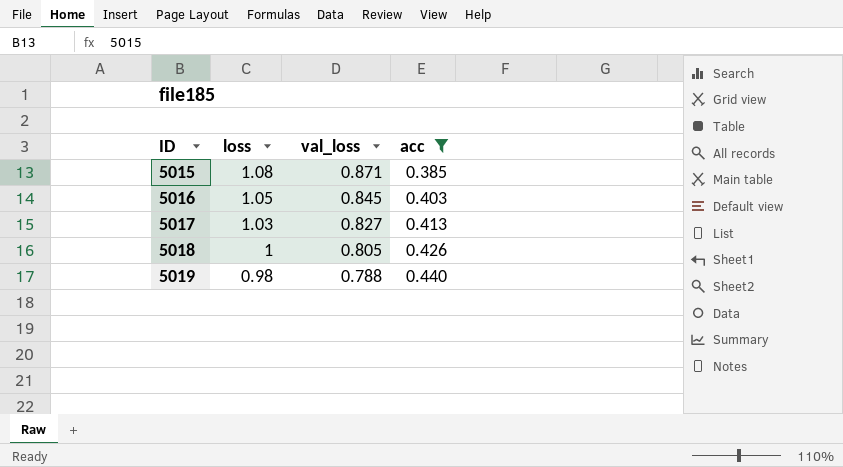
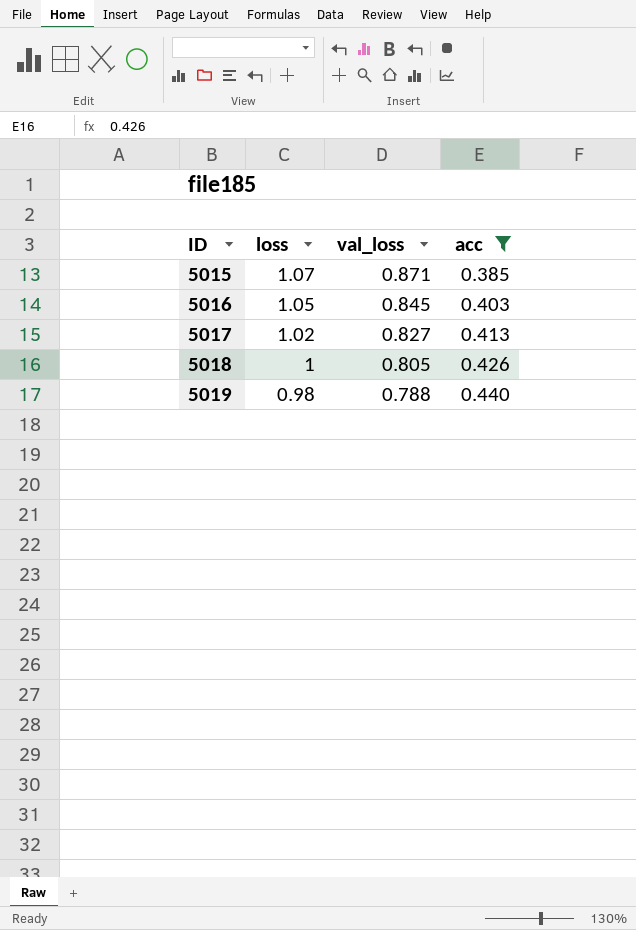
5015 | loss: 1.08 -> 1.07
5017 | loss: 1.03 -> 1.02

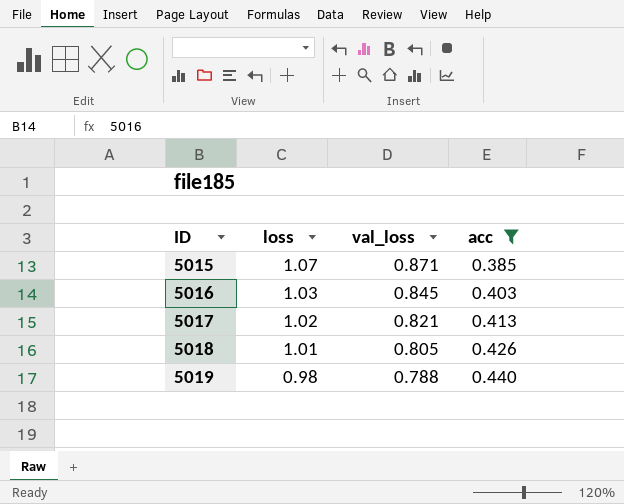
5016 | loss: 1.05 -> 1.03
5017 | val_loss: 0.827 -> 0.821
5018 | loss: 1 -> 1.01

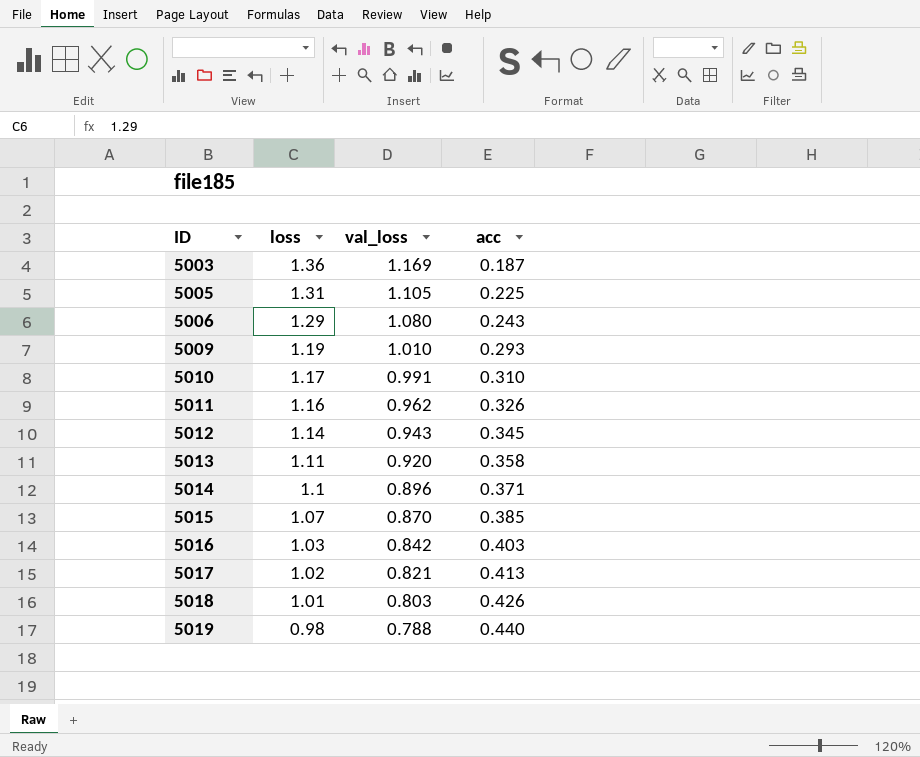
filter: acc >= 0.385 -> none
5015 | val_loss: 0.871 -> 0.870
5016 | val_loss: 0.845 -> 0.842
5018 | val_loss: 0.805 -> 0.803

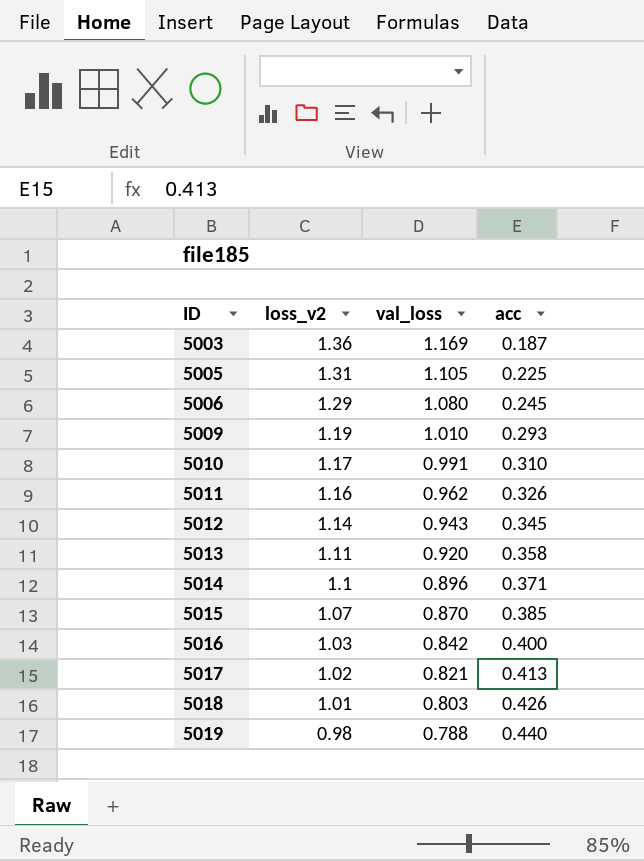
column name: loss -> loss_v2
5006 | acc: 0.243 -> 0.245
5016 | acc: 0.403 -> 0.400

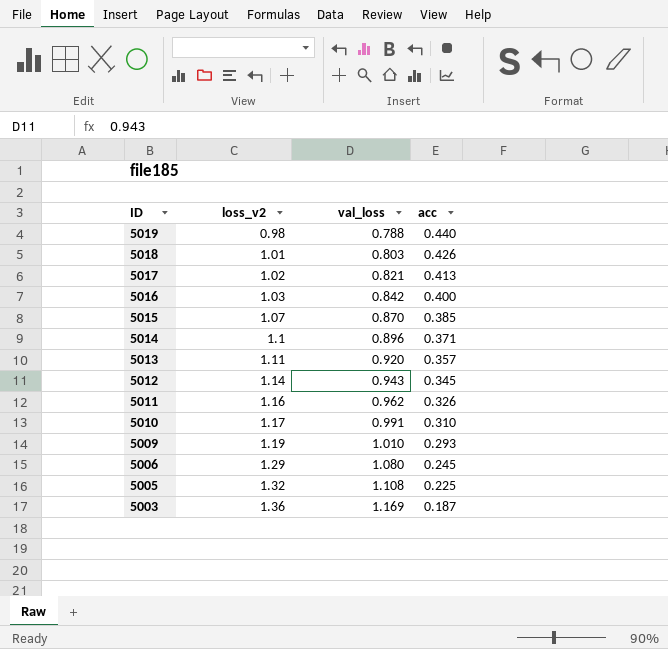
row order: ID ascending -> ID descending
5013 | acc: 0.358 -> 0.357
5005 | loss_v2: 1.31 -> 1.32
5005 | val_loss: 1.105 -> 1.108

